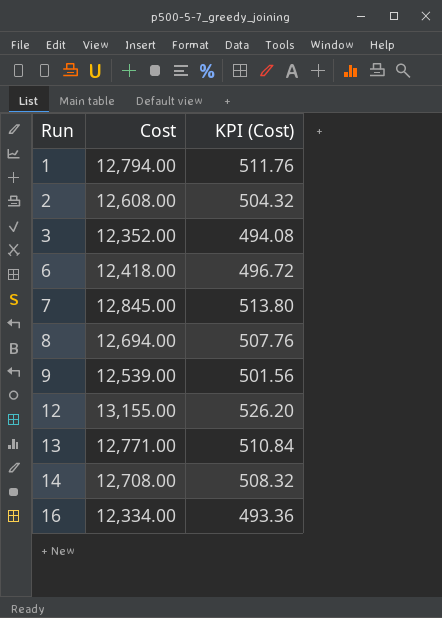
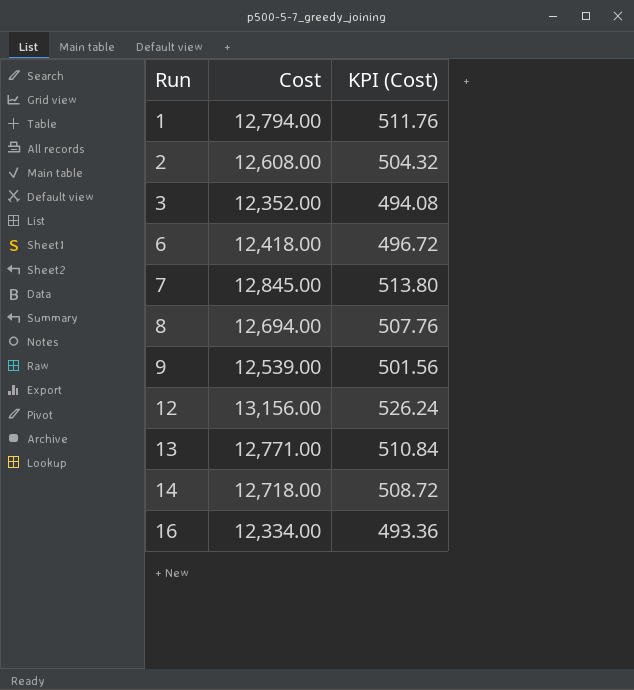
12 | Cost: 13,155.00 -> 13,156.00
12 | KPI (Cost): 526.20 -> 526.24
14 | Cost: 12,708.00 -> 12,718.00
14 | KPI (Cost): 508.32 -> 508.72

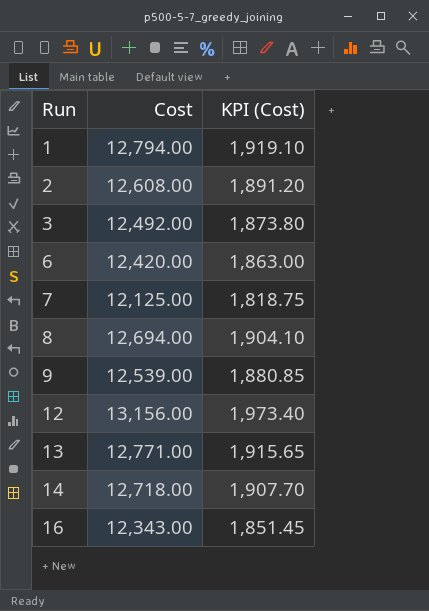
column KPI (Cost) | formula: [Cost] * 0.04 -> [Cost] * 0.15
3 | Cost: 12,352.00 -> 12,492.00
6 | Cost: 12,418.00 -> 12,420.00
7 | Cost: 12,845.00 -> 12,125.00
16 | Cost: 12,334.00 -> 12,343.00

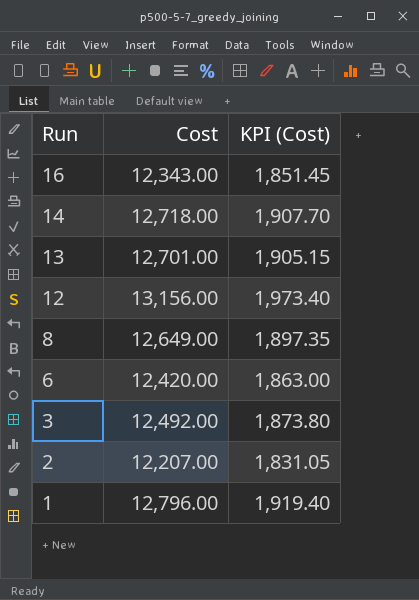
row order: Run ascending -> Run descending
row 7: 12,125.00 | 1,818.75 -> none
row 9: 12,539.00 | 1,880.85 -> none
13 | Cost: 12,771.00 -> 12,701.00
13 | KPI (Cost): 1,915.65 -> 1,905.15
8 | Cost: 12,694.00 -> 12,649.00
8 | KPI (Cost): 1,904.10 -> 1,897.35
2 | Cost: 12,608.00 -> 12,207.00
2 | KPI (Cost): 1,891.20 -> 1,831.05
1 | Cost: 12,794.00 -> 12,796.00
1 | KPI (Cost): 1,919.10 -> 1,919.40

